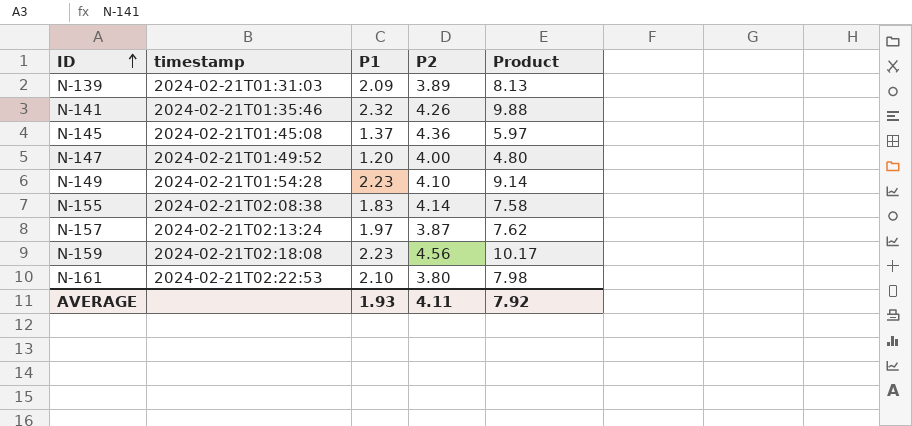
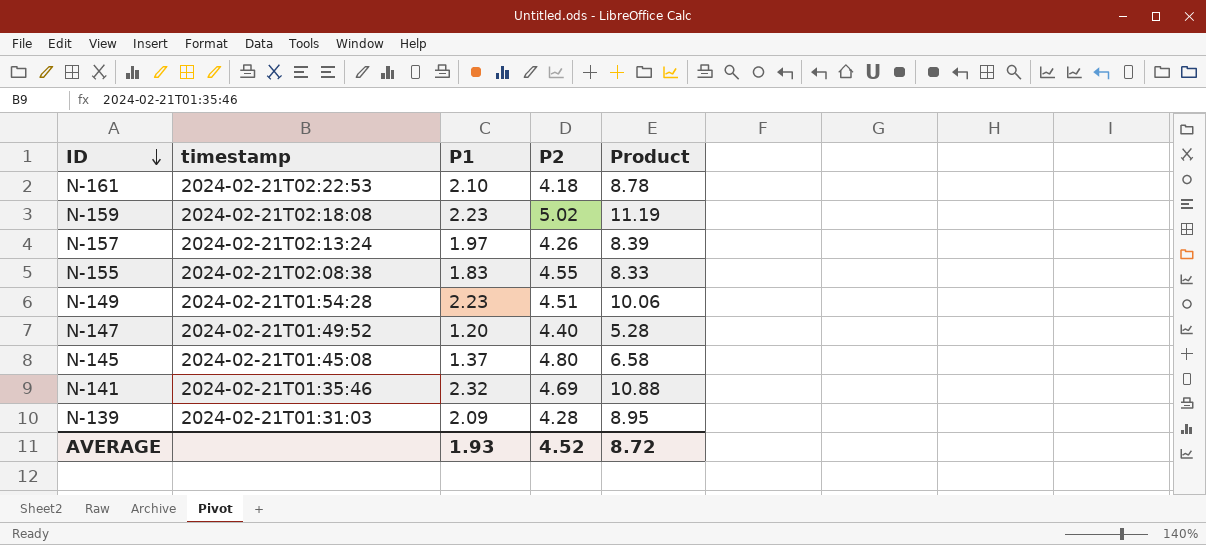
row order: ID ascending -> ID descending
N-161 | P2: 3.80 -> 4.18
N-161 | Product: 7.98 -> 8.78
N-159 | P2: 4.56 -> 5.02
N-159 | Product: 10.17 -> 11.19
N-157 | P2: 3.87 -> 4.26
N-157 | Product: 7.62 -> 8.39
N-155 | P2: 4.14 -> 4.55
N-155 | Product: 7.58 -> 8.33
N-149 | P2: 4.10 -> 4.51
N-149 | Product: 9.14 -> 10.06
N-147 | P2: 4.00 -> 4.40
N-147 | Product: 4.80 -> 5.28
N-145 | P2: 4.36 -> 4.80
N-145 | Product: 5.97 -> 6.58
N-141 | P2: 4.26 -> 4.69
N-141 | Product: 9.88 -> 10.88
N-139 | P2: 3.89 -> 4.28
N-139 | Product: 8.13 -> 8.95
AVERAGE | P2: 4.11 -> 4.52
AVERAGE | Product: 7.92 -> 8.72

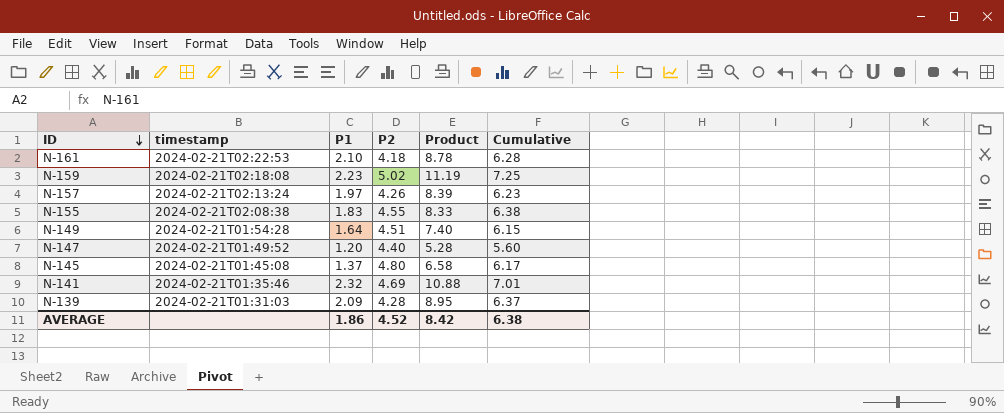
column Cumulative | formula: none -> [P1] + [P2]
N-149 | P1: 2.23 -> 1.64
N-149 | Product: 10.06 -> 7.40
AVERAGE | P1: 1.93 -> 1.86
AVERAGE | Product: 8.72 -> 8.42

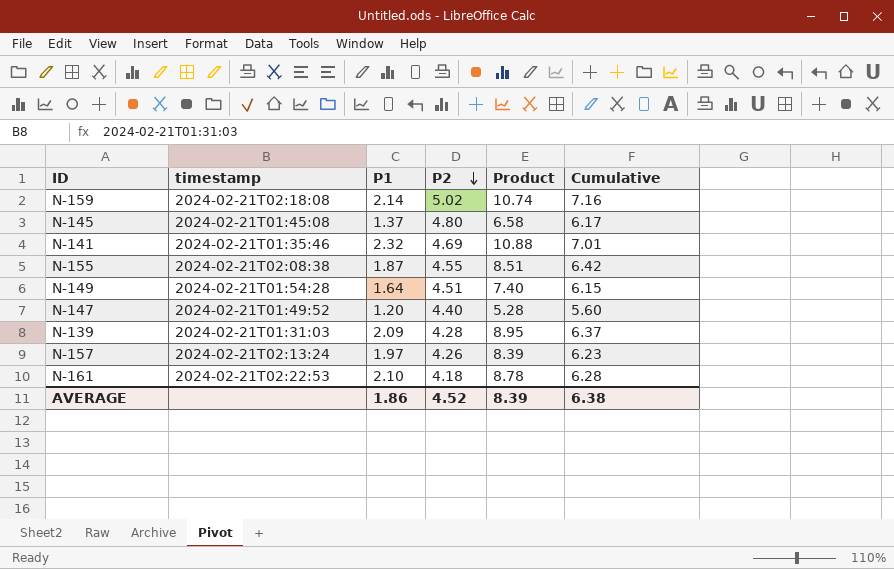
row order: ID descending -> P2 descending
N-159 | P1: 2.23 -> 2.14
N-159 | Product: 11.19 -> 10.74
N-159 | Cumulative: 7.25 -> 7.16
N-155 | P1: 1.83 -> 1.87
N-155 | Product: 8.33 -> 8.51
N-155 | Cumulative: 6.38 -> 6.42
AVERAGE | Product: 8.42 -> 8.39

